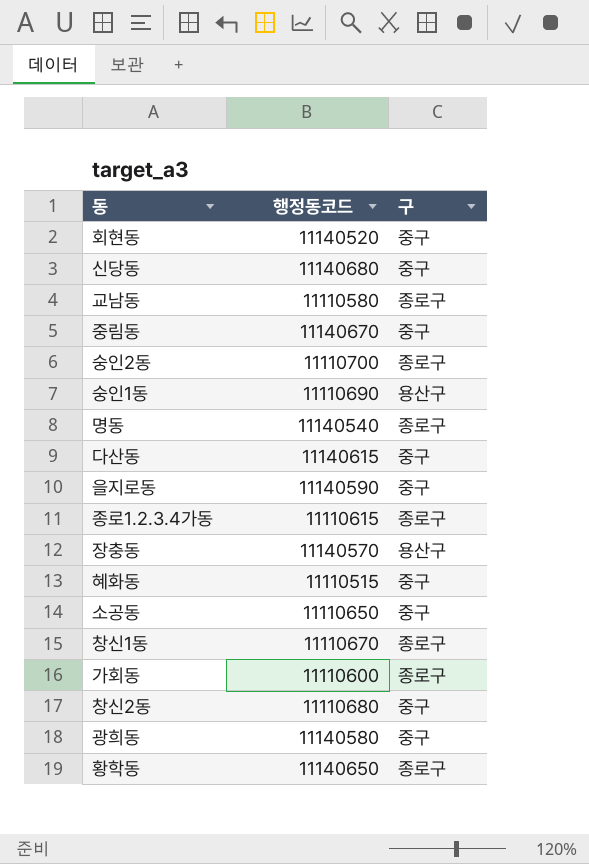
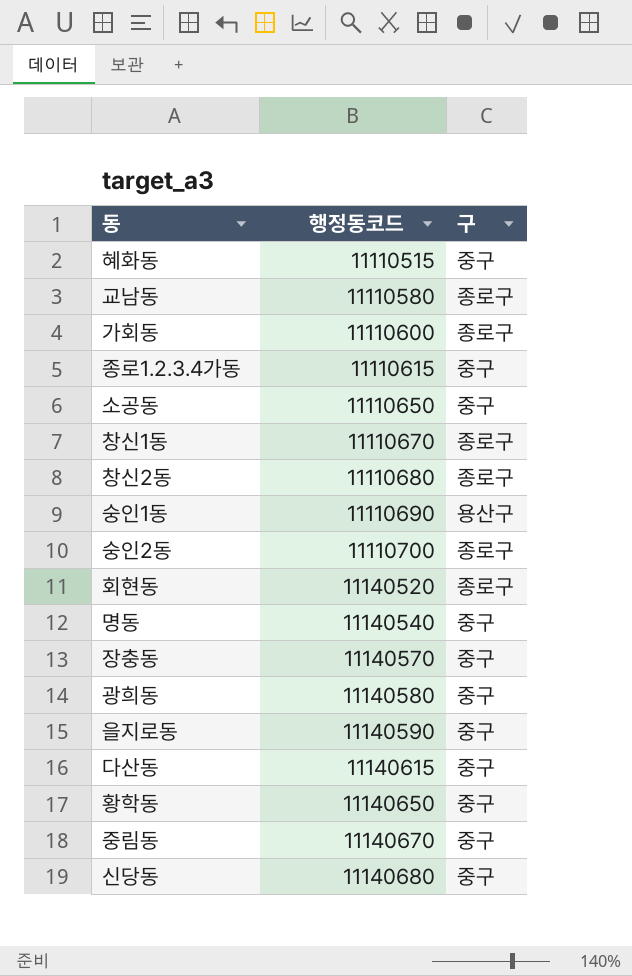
row order: none -> 행정동코드 ascending
종로1.2.3.4가동 | 구: 종로구 -> 중구
창신2동 | 구: 중구 -> 종로구
회현동 | 구: 중구 -> 종로구
명동 | 구: 종로구 -> 중구
장충동 | 구: 용산구 -> 중구
황학동 | 구: 종로구 -> 중구

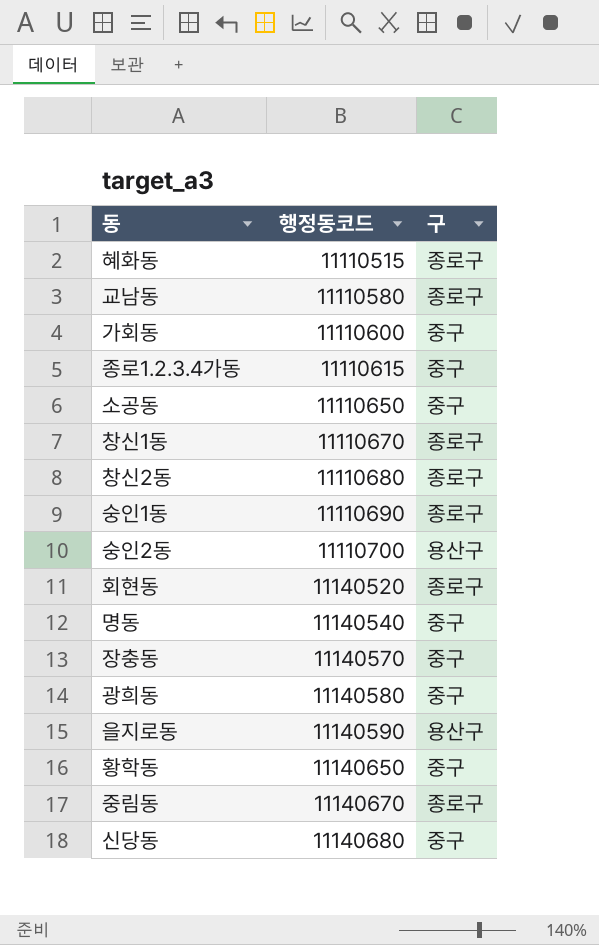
row 다산동: 11140615 | 중구 -> none
혜화동 | 구: 중구 -> 종로구
가회동 | 구: 종로구 -> 중구
숭인1동 | 구: 용산구 -> 종로구
숭인2동 | 구: 종로구 -> 용산구
을지로동 | 구: 중구 -> 용산구
중림동 | 구: 중구 -> 종로구

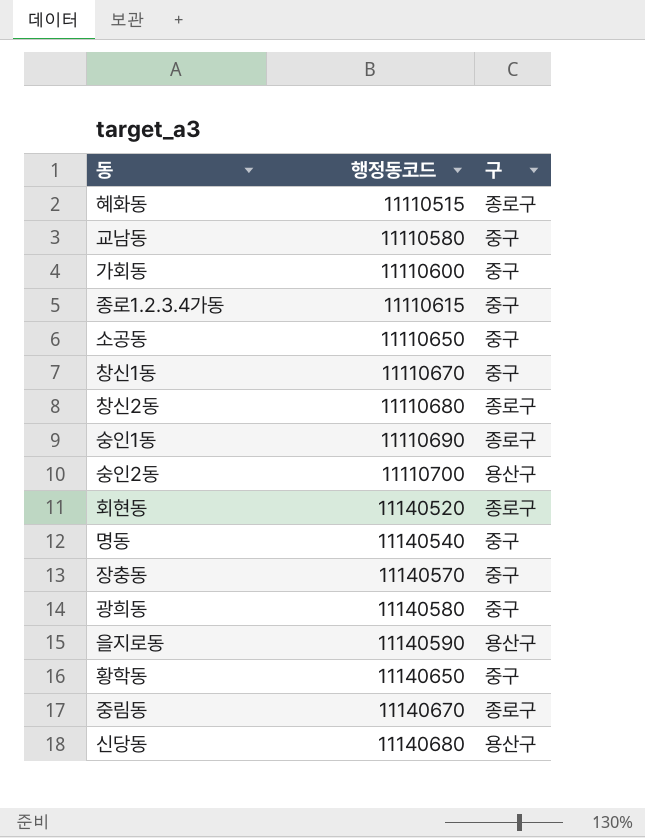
교남동 | 구: 종로구 -> 중구
창신1동 | 구: 종로구 -> 중구
신당동 | 구: 중구 -> 용산구

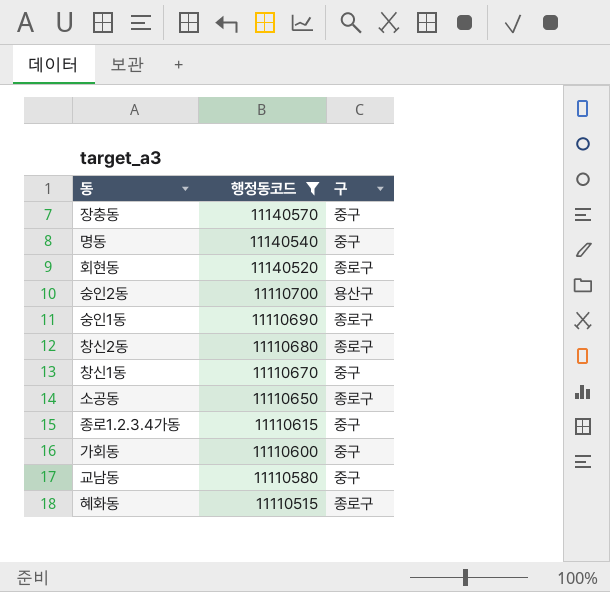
filter: none -> 행정동코드 <= 11140570
row order: 행정동코드 ascending -> 행정동코드 descending
소공동 | 구: 중구 -> 종로구

